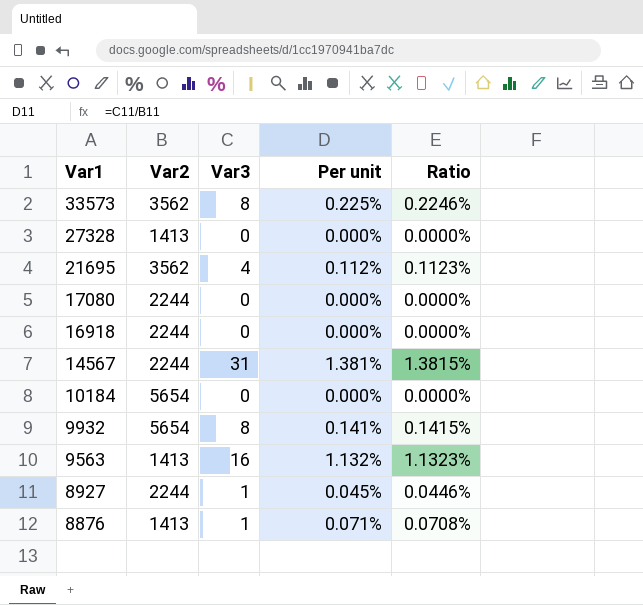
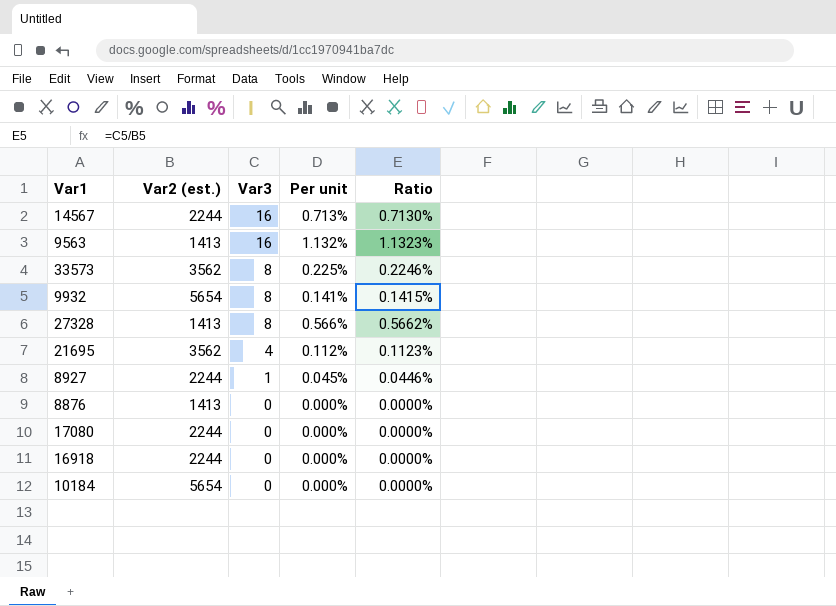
row order: Var1 descending -> Var3 descending
column name: Var2 -> Var2 (est.)
14567 | Var3: 31 -> 16
14567 | Per unit: 1.381% -> 0.713%
14567 | Ratio: 1.3815% -> 0.7130%
27328 | Var3: 0 -> 8
27328 | Per unit: 0.000% -> 0.566%
27328 | Ratio: 0.0000% -> 0.5662%
8876 | Var3: 1 -> 0
8876 | Per unit: 0.071% -> 0.000%
8876 | Ratio: 0.0708% -> 0.0000%

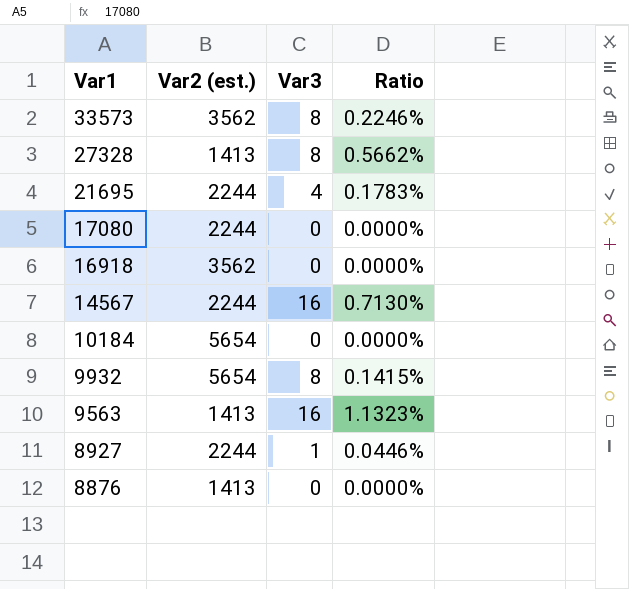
row order: Var3 descending -> Var1 descending
column Per unit | formula: [Var3] / [Var2 (est.)] -> none
21695 | Var2 (est.): 3562 -> 2244
21695 | Ratio: 0.1123% -> 0.1783%
16918 | Var2 (est.): 2244 -> 3562

